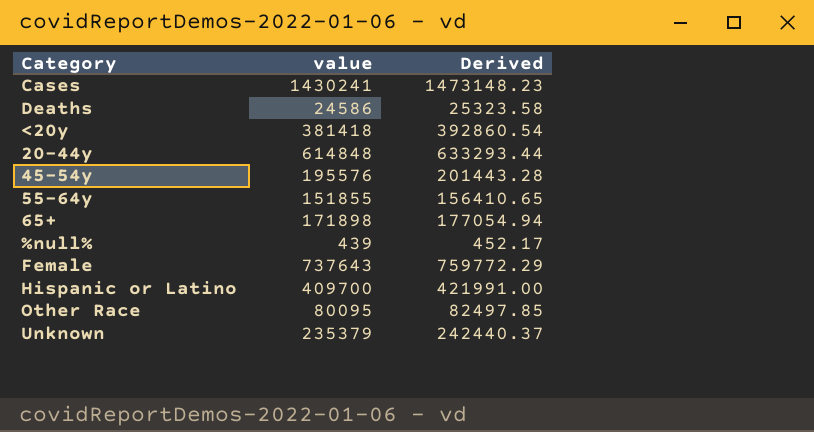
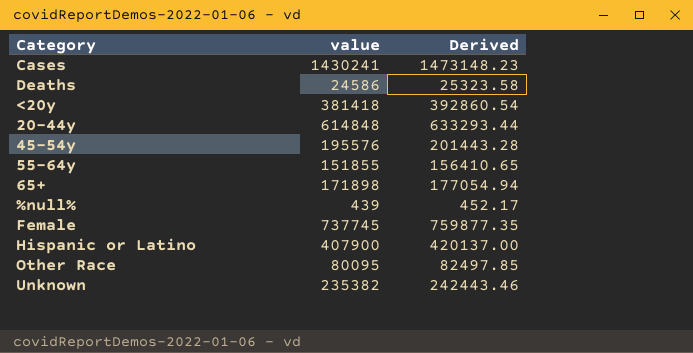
Female | value: 737643 -> 737745
Female | Derived: 759772.29 -> 759877.35
Hispanic or Latino | value: 409700 -> 407900
Hispanic or Latino | Derived: 421991.00 -> 420137.00
Unknown | value: 235379 -> 235382
Unknown | Derived: 242440.37 -> 242443.46

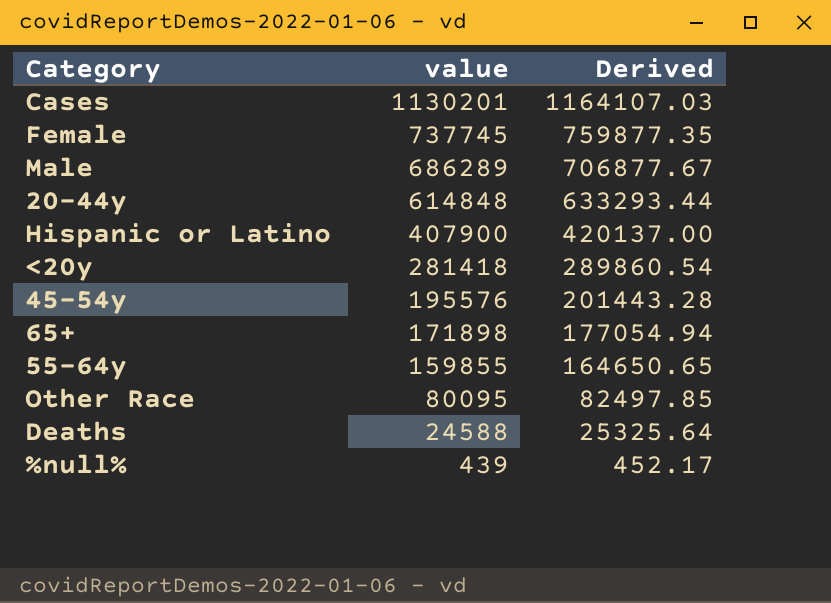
row order: none -> value descending
row Unknown: 235382 | 242443.46 -> none
Cases | value: 1430241 -> 1130201
Cases | Derived: 1473148.23 -> 1164107.03
row Male: none -> 686289 | 706877.67
<20y | value: 381418 -> 281418
<20y | Derived: 392860.54 -> 289860.54
55-64y | value: 151855 -> 159855
55-64y | Derived: 156410.65 -> 164650.65
Deaths | value: 24586 -> 24588
Deaths | Derived: 25323.58 -> 25325.64

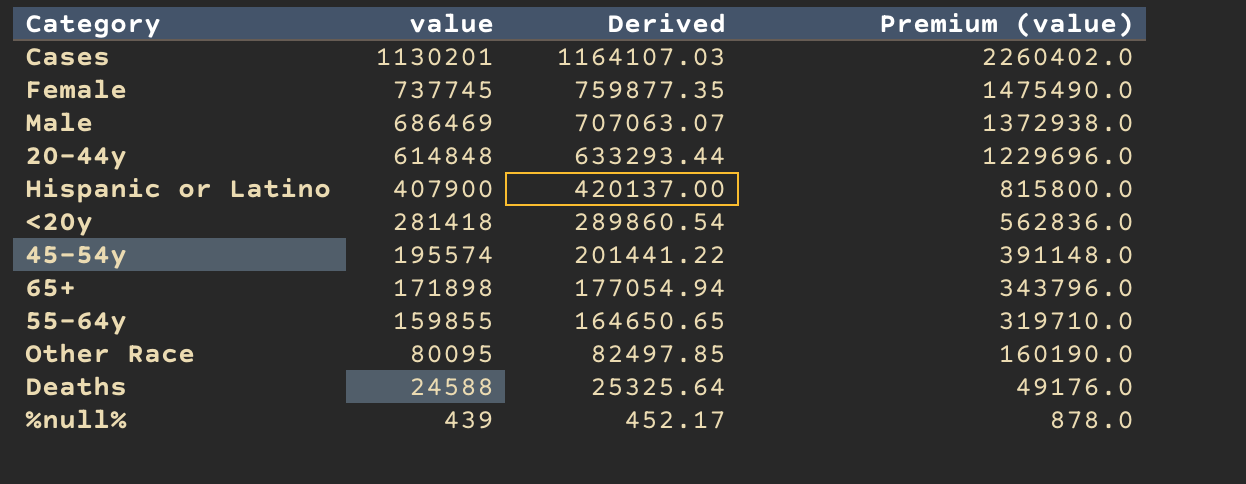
column Premium (value) | formula: none -> [value] * 2
Male | value: 686289 -> 686469
Male | Derived: 706877.67 -> 707063.07
45-54y | value: 195576 -> 195574
45-54y | Derived: 201443.28 -> 201441.22

